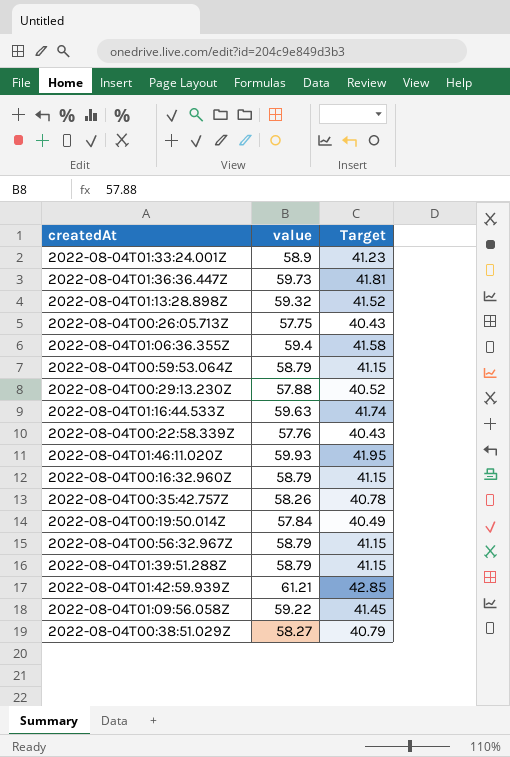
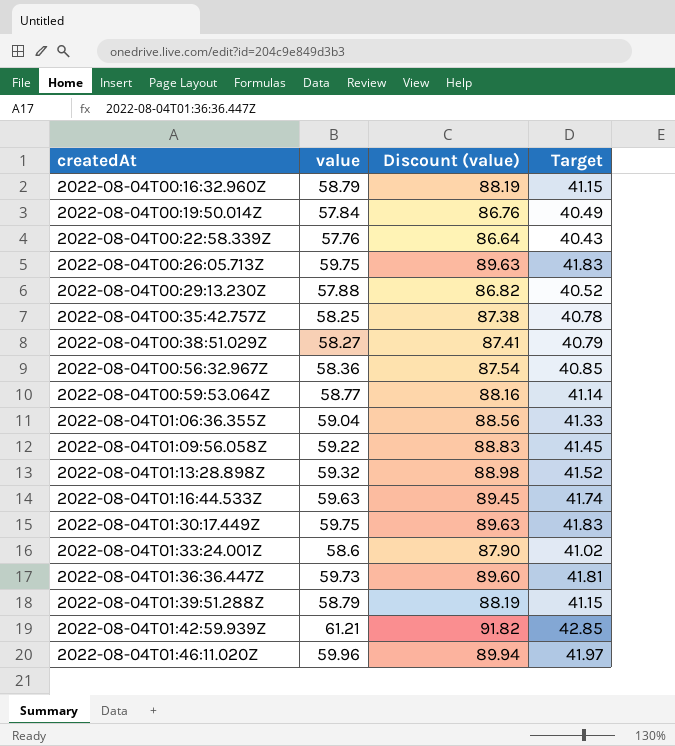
row order: none -> createdAt ascending
column Discount (value) | formula: none -> [value] * 1.5
2022-08-04T00:26:05.713Z | value: 57.75 -> 59.75
2022-08-04T00:26:05.713Z | Target: 40.43 -> 41.83
2022-08-04T00:35:42.757Z | value: 58.26 -> 58.25
2022-08-04T00:56:32.967Z | value: 58.79 -> 58.36
2022-08-04T00:56:32.967Z | Target: 41.15 -> 40.85
2022-08-04T00:59:53.064Z | value: 58.79 -> 58.77
2022-08-04T00:59:53.064Z | Target: 41.15 -> 41.14
2022-08-04T01:06:36.355Z | value: 59.4 -> 59.04
2022-08-04T01:06:36.355Z | Target: 41.58 -> 41.33
row 2022-08-04T01:30:17.449Z: none -> 59.75 | 89.63 | 41.83
2022-08-04T01:33:24.001Z | value: 58.9 -> 58.6
2022-08-04T01:33:24.001Z | Target: 41.23 -> 41.02
2022-08-04T01:46:11.020Z | value: 59.93 -> 59.96
2022-08-04T01:46:11.020Z | Target: 41.95 -> 41.97

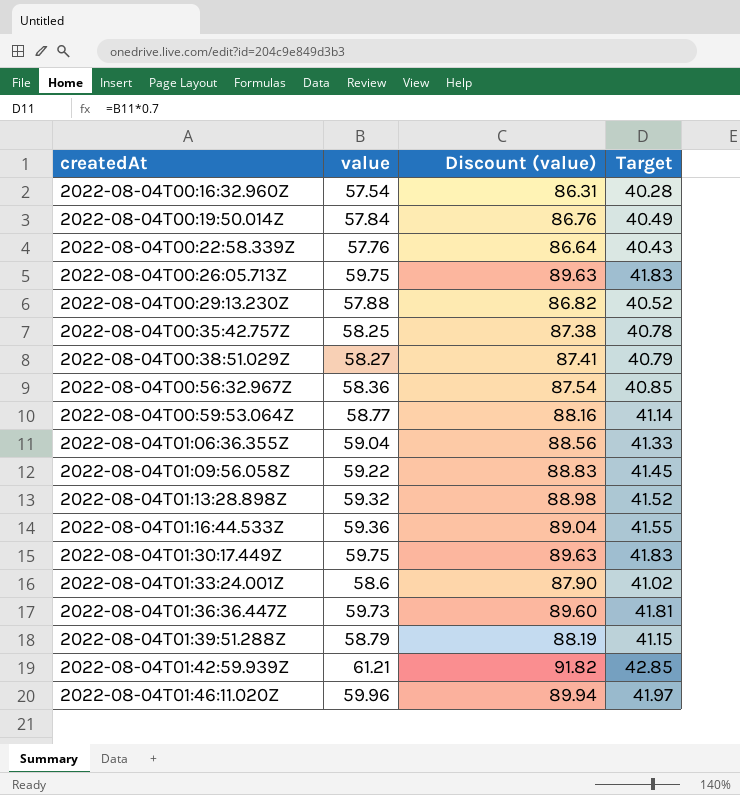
2022-08-04T00:16:32.960Z | value: 58.79 -> 57.54
2022-08-04T00:16:32.960Z | Discount (value): 88.19 -> 86.31
2022-08-04T00:16:32.960Z | Target: 41.15 -> 40.28
2022-08-04T01:16:44.533Z | value: 59.63 -> 59.36
2022-08-04T01:16:44.533Z | Discount (value): 89.45 -> 89.04
2022-08-04T01:16:44.533Z | Target: 41.74 -> 41.55

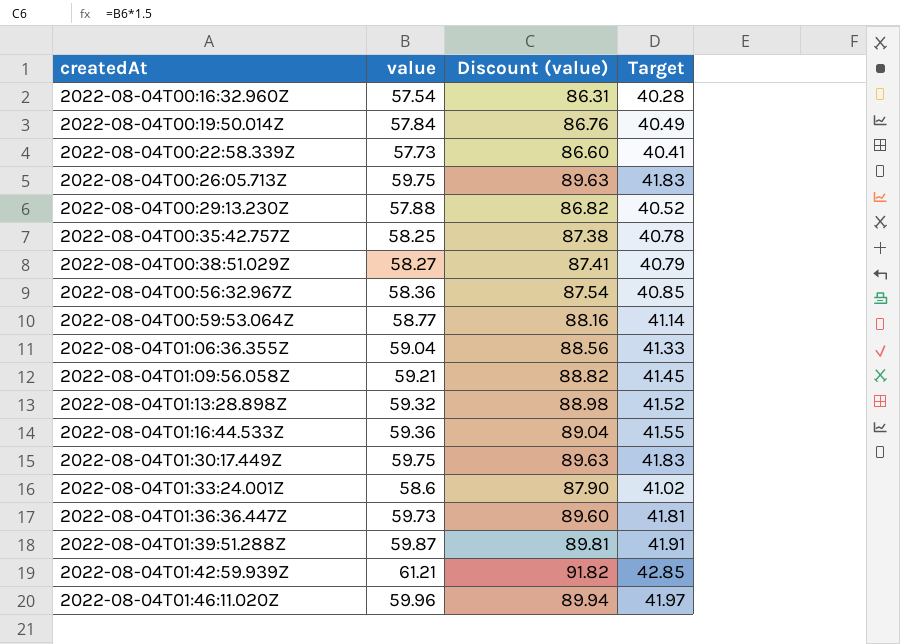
2022-08-04T00:22:58.339Z | value: 57.76 -> 57.73
2022-08-04T00:22:58.339Z | Discount (value): 86.64 -> 86.60
2022-08-04T00:22:58.339Z | Target: 40.43 -> 40.41
2022-08-04T01:09:56.058Z | value: 59.22 -> 59.21
2022-08-04T01:09:56.058Z | Discount (value): 88.83 -> 88.82
2022-08-04T01:39:51.288Z | value: 58.79 -> 59.87
2022-08-04T01:39:51.288Z | Discount (value): 88.19 -> 89.81
2022-08-04T01:39:51.288Z | Target: 41.15 -> 41.91

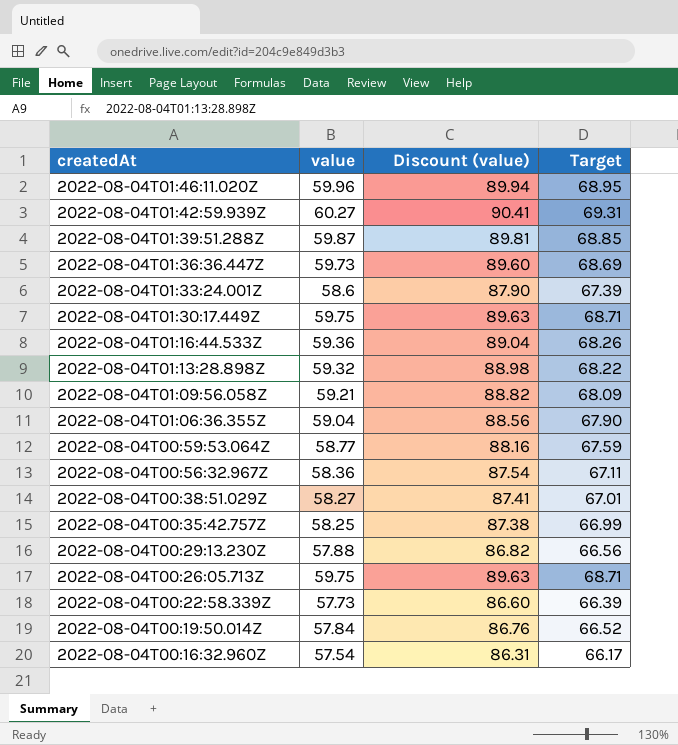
row order: createdAt ascending -> createdAt descending
column Target | formula: [value] * 0.7 -> [value] * 1.15
2022-08-04T01:42:59.939Z | value: 61.21 -> 60.27
2022-08-04T01:42:59.939Z | Discount (value): 91.82 -> 90.41

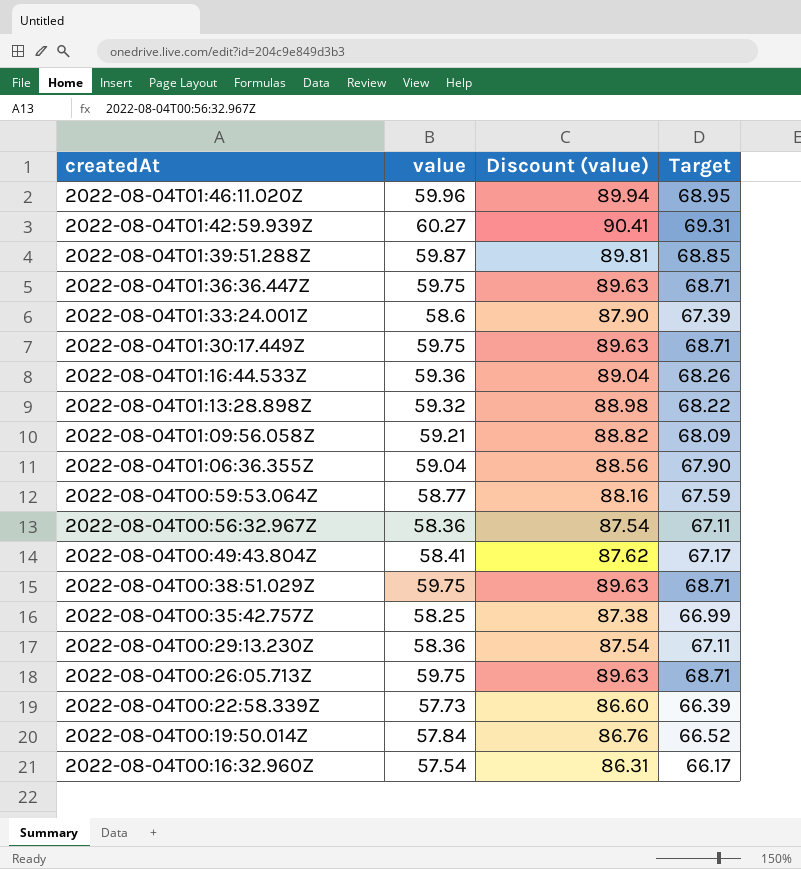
2022-08-04T01:36:36.447Z | value: 59.73 -> 59.75
2022-08-04T01:36:36.447Z | Discount (value): 89.60 -> 89.63
2022-08-04T01:36:36.447Z | Target: 68.69 -> 68.71
row 2022-08-04T00:49:43.804Z: none -> 58.41 | 87.62 | 67.17
2022-08-04T00:38:51.029Z | value: 58.27 -> 59.75
2022-08-04T00:38:51.029Z | Discount (value): 87.41 -> 89.63
2022-08-04T00:38:51.029Z | Target: 67.01 -> 68.71
2022-08-04T00:29:13.230Z | value: 57.88 -> 58.36
2022-08-04T00:29:13.230Z | Discount (value): 86.82 -> 87.54
2022-08-04T00:29:13.230Z | Target: 66.56 -> 67.11

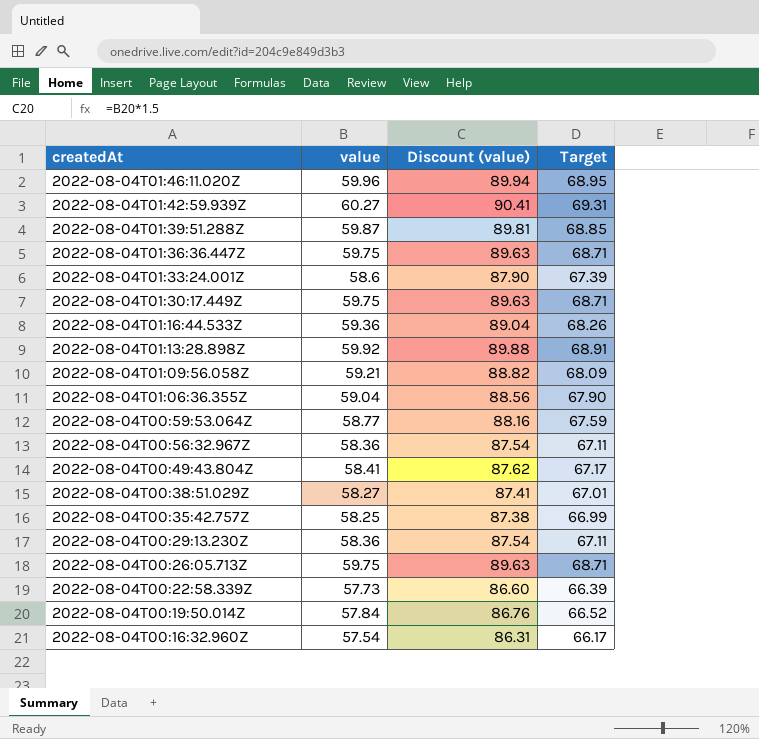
2022-08-04T01:13:28.898Z | value: 59.32 -> 59.92
2022-08-04T01:13:28.898Z | Discount (value): 88.98 -> 89.88
2022-08-04T01:13:28.898Z | Target: 68.22 -> 68.91
2022-08-04T00:38:51.029Z | value: 59.75 -> 58.27
2022-08-04T00:38:51.029Z | Discount (value): 89.63 -> 87.41
2022-08-04T00:38:51.029Z | Target: 68.71 -> 67.01

